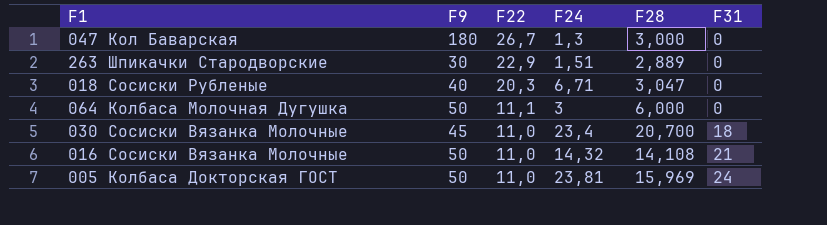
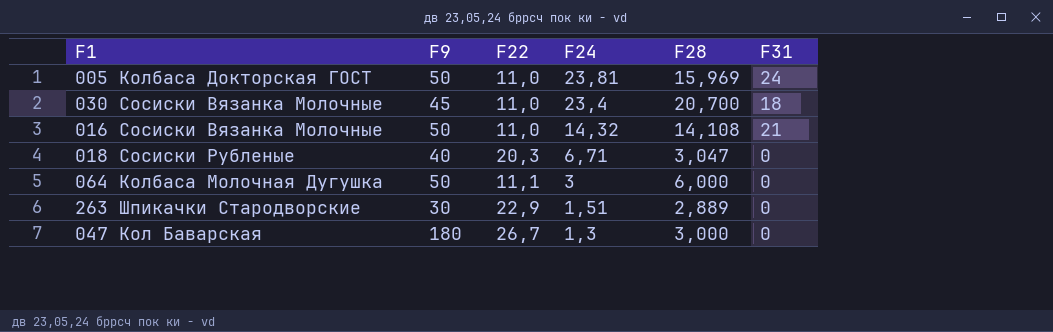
row order: F22 descending -> F24 descending

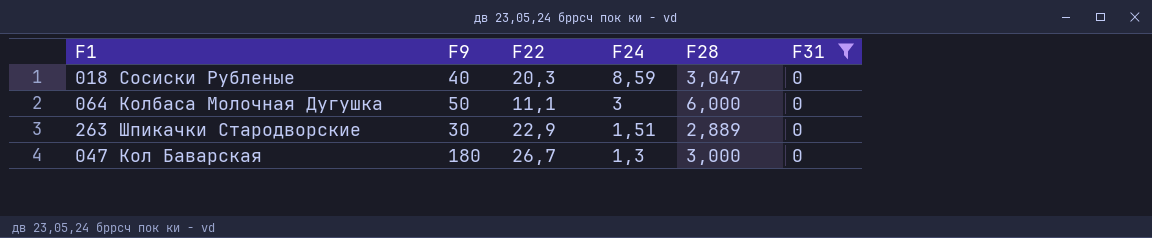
filter: none -> F31 = 0
018 Сосиски Рубленые | F24: 6,71 -> 8,59

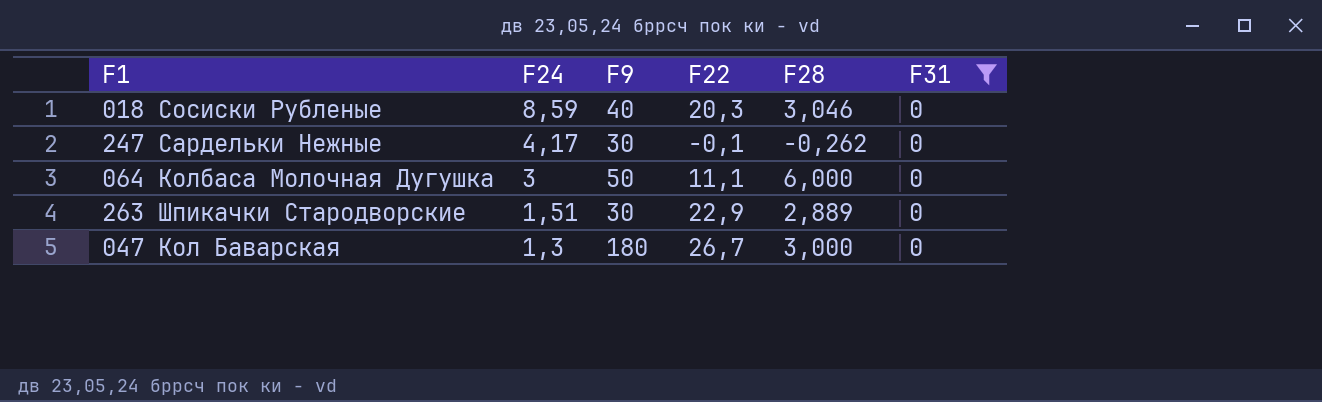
column F24 | position: 4 -> 2
018 Сосиски Рубленые | F28: 3,047 -> 3,046
row 247 Сардельки Нежные: none -> 4,17 | 30 | -0,1 | -0,262 | 0

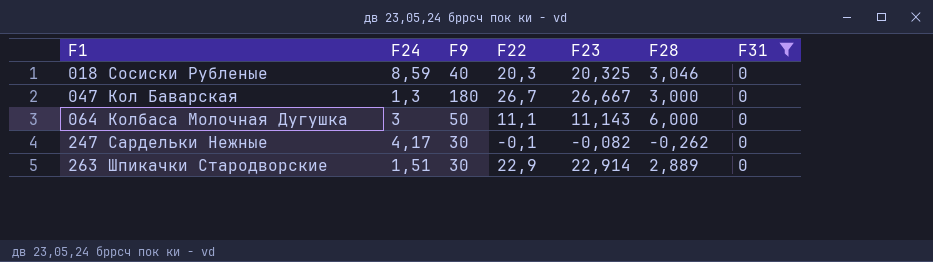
row order: F24 descending -> F1 ascending
column F23 | position: none -> 5

